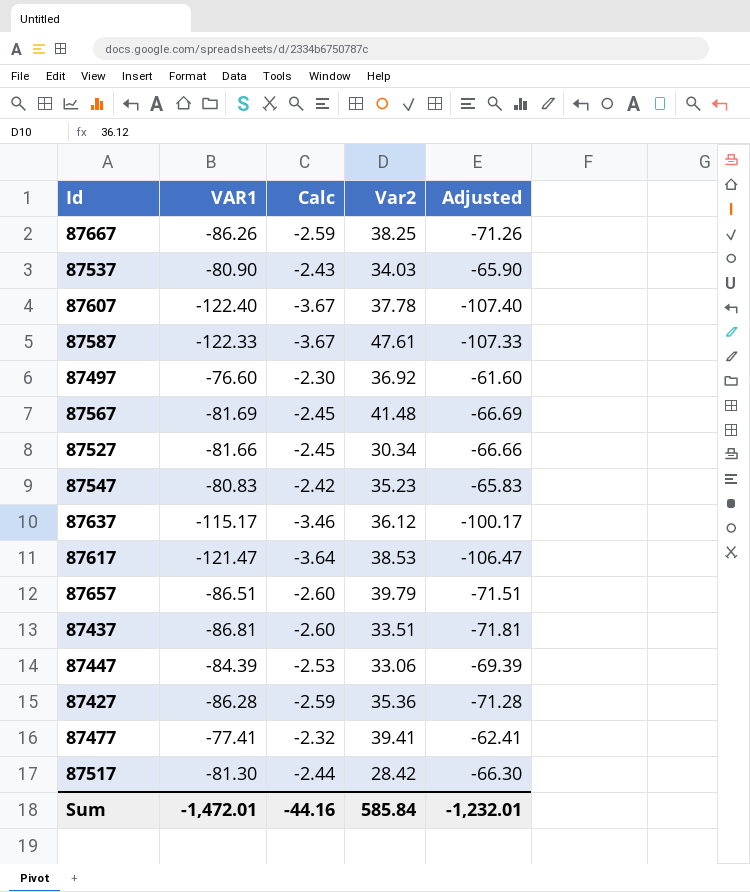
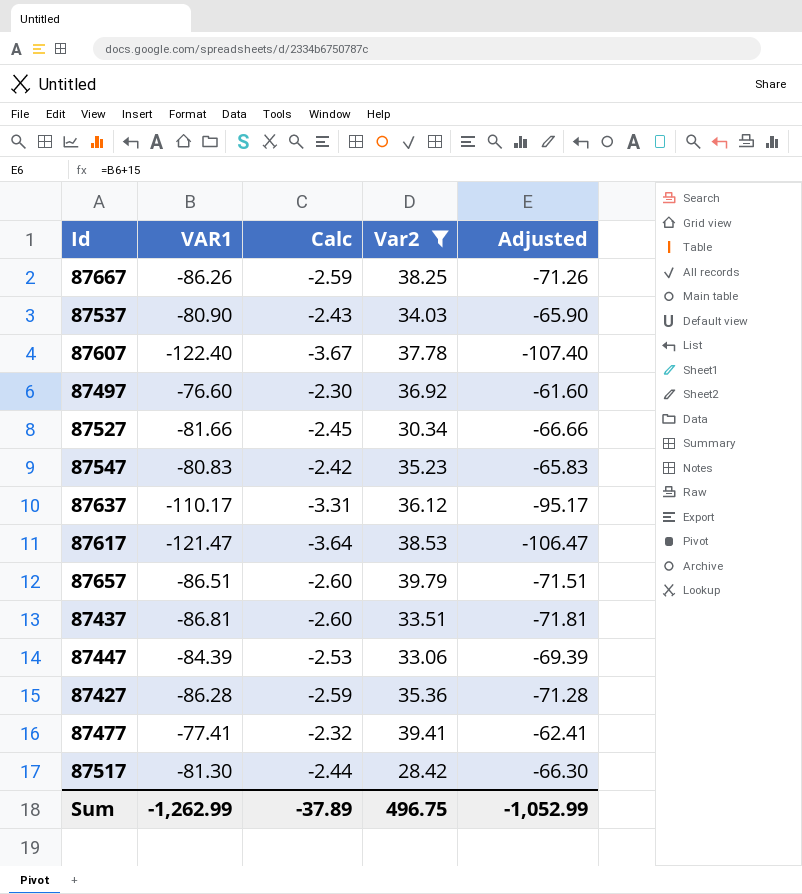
filter: none -> Var2 <= 39.79
87637 | VAR1: -115.17 -> -110.17
87637 | Calc: -3.46 -> -3.31
87637 | Adjusted: -100.17 -> -95.17
Sum | VAR1: -1,472.01 -> -1,262.99
Sum | Calc: -44.16 -> -37.89
Sum | Var2: 585.84 -> 496.75
Sum | Adjusted: -1,232.01 -> -1,052.99

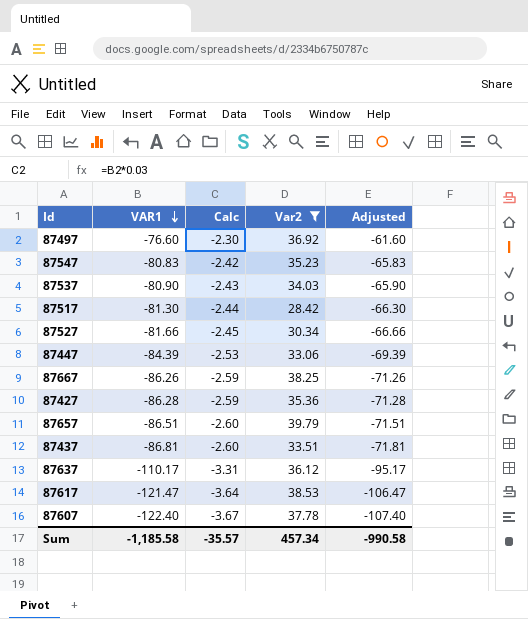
row order: none -> VAR1 descending
row 87477: -77.41 | -2.32 | 39.41 | -62.41 -> none
Sum | VAR1: -1,262.99 -> -1,185.58
Sum | Calc: -37.89 -> -35.57
Sum | Var2: 496.75 -> 457.34
Sum | Adjusted: -1,052.99 -> -990.58

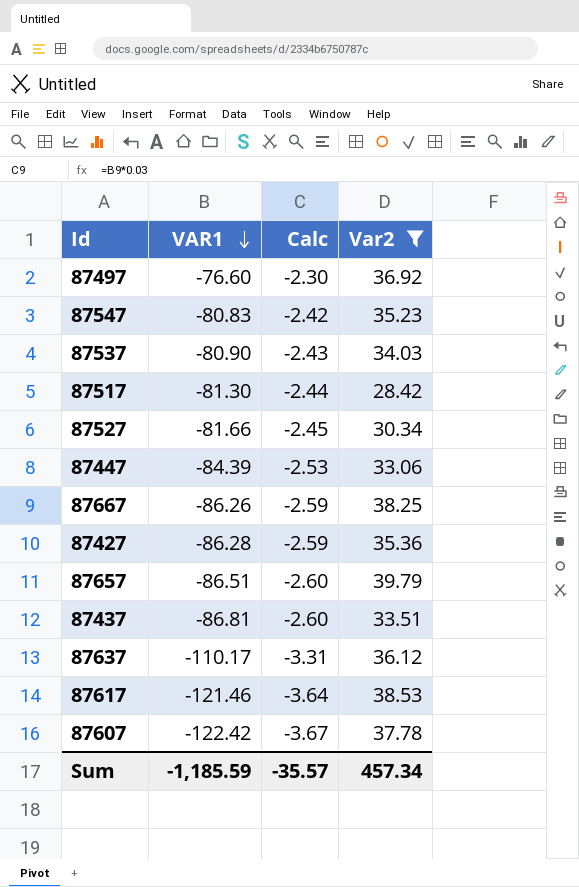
column Adjusted | formula: [VAR1] + 15 -> none
87617 | VAR1: -121.47 -> -121.46
87607 | VAR1: -122.40 -> -122.42
Sum | VAR1: -1,185.58 -> -1,185.59

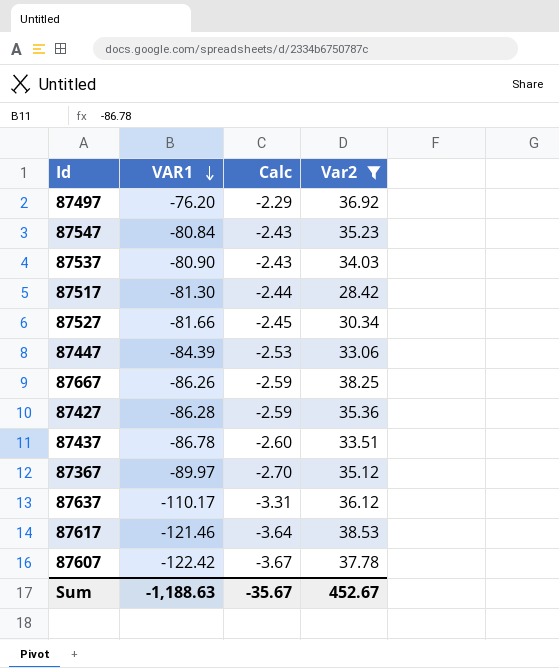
row 87657: -86.51 | -2.60 | 39.79 -> none
87497 | VAR1: -76.60 -> -76.20
87497 | Calc: -2.30 -> -2.29
87547 | VAR1: -80.83 -> -80.84
87547 | Calc: -2.42 -> -2.43
87437 | VAR1: -86.81 -> -86.78
row 87367: none -> -89.97 | -2.70 | 35.12
Sum | VAR1: -1,185.59 -> -1,188.63
Sum | Calc: -35.57 -> -35.67
Sum | Var2: 457.34 -> 452.67

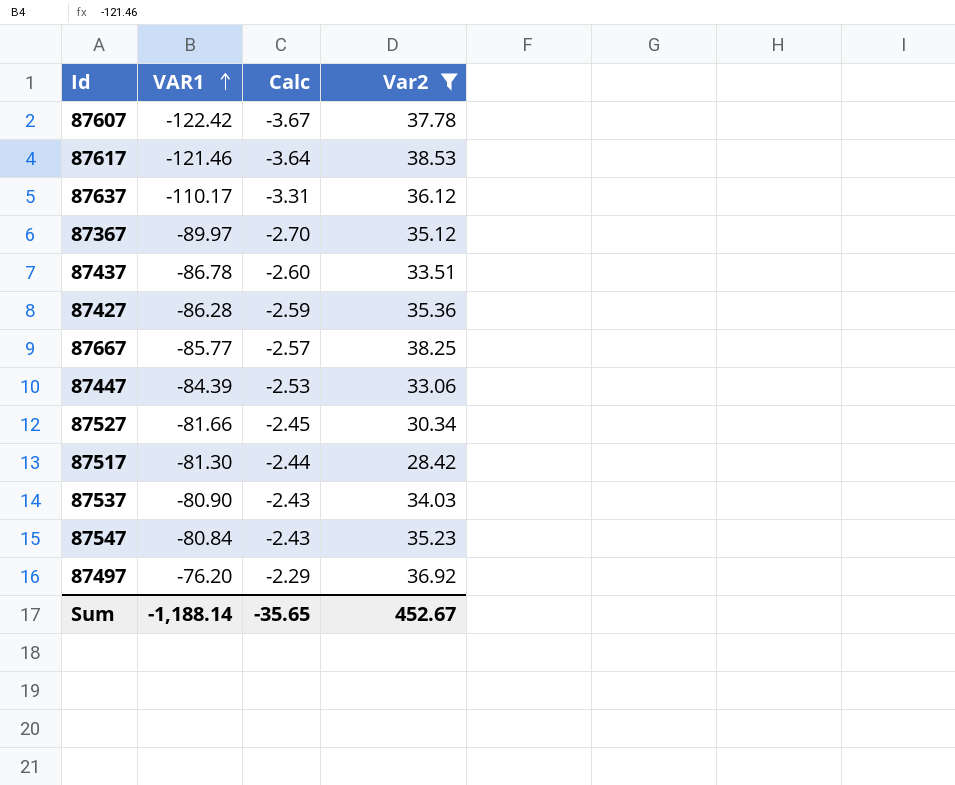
row order: VAR1 descending -> VAR1 ascending
87667 | VAR1: -86.26 -> -85.77
87667 | Calc: -2.59 -> -2.57
Sum | VAR1: -1,188.63 -> -1,188.14
Sum | Calc: -35.67 -> -35.65

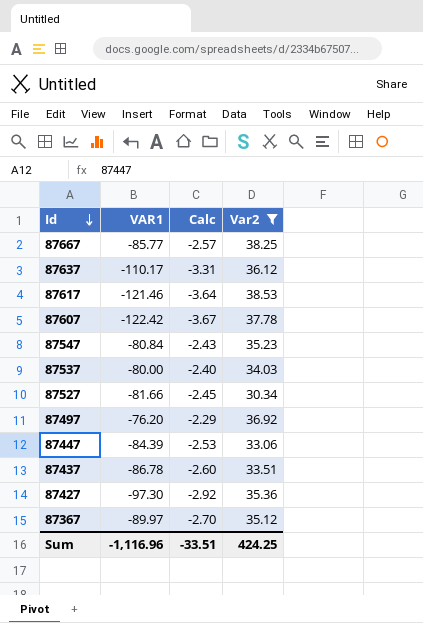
row order: VAR1 ascending -> Id descending
row 87517: -81.30 | -2.44 | 28.42 -> none
87537 | VAR1: -80.90 -> -80.00
87537 | Calc: -2.43 -> -2.40
87427 | VAR1: -86.28 -> -97.30
87427 | Calc: -2.59 -> -2.92
Sum | VAR1: -1,188.14 -> -1,116.96
Sum | Calc: -35.65 -> -33.51
Sum | Var2: 452.67 -> 424.25

